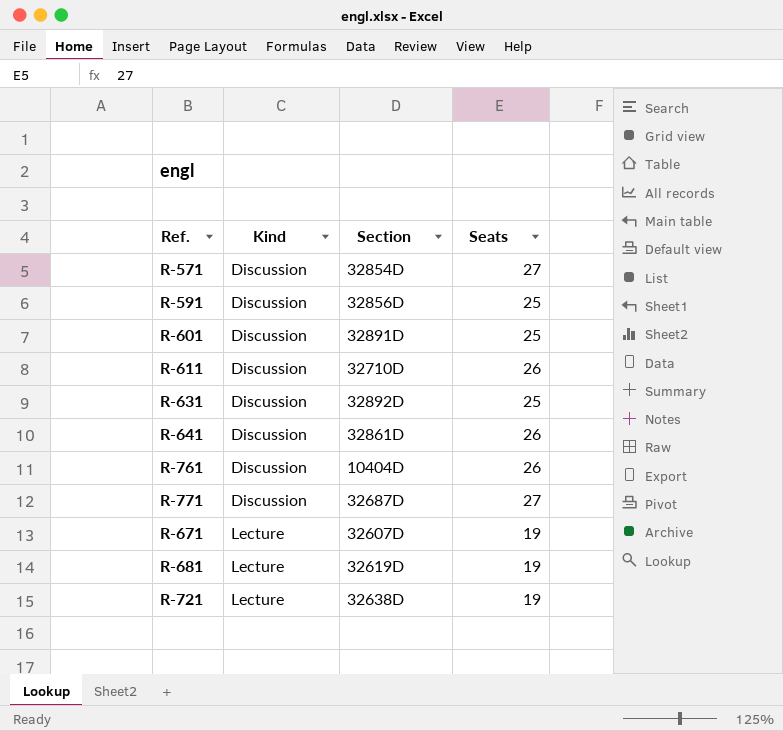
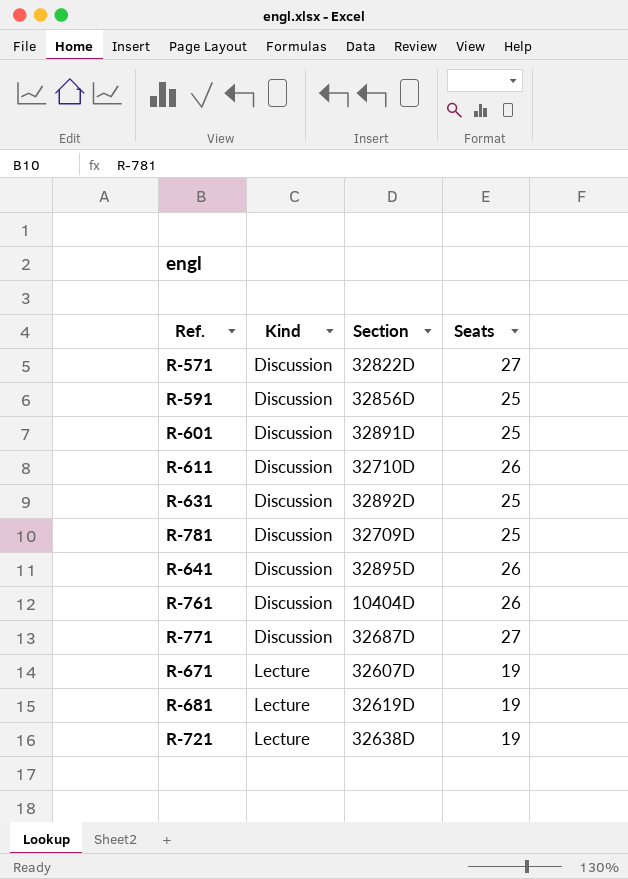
R-571 | Section: 32854D -> 32822D
row R-781: none -> Discussion | 32709D | 25
R-641 | Section: 32861D -> 32895D

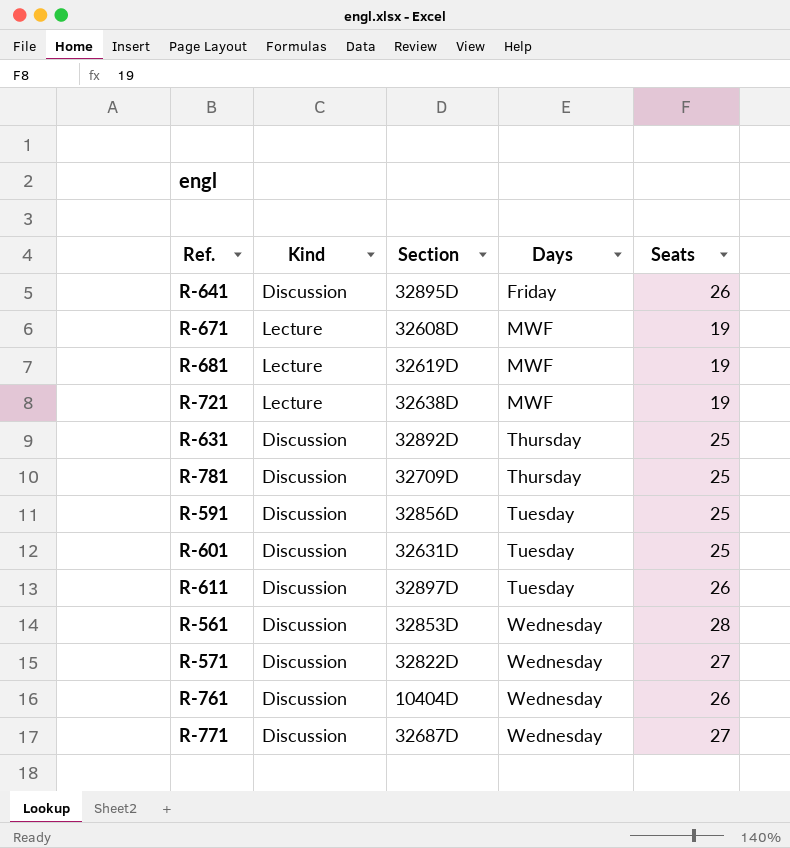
row order: Kind ascending -> Days ascending
column Days | position: none -> 4
R-671 | Section: 32607D -> 32608D
R-601 | Section: 32891D -> 32631D
R-611 | Section: 32710D -> 32897D
row R-561: none -> Discussion | 32853D | Wednesday | 28

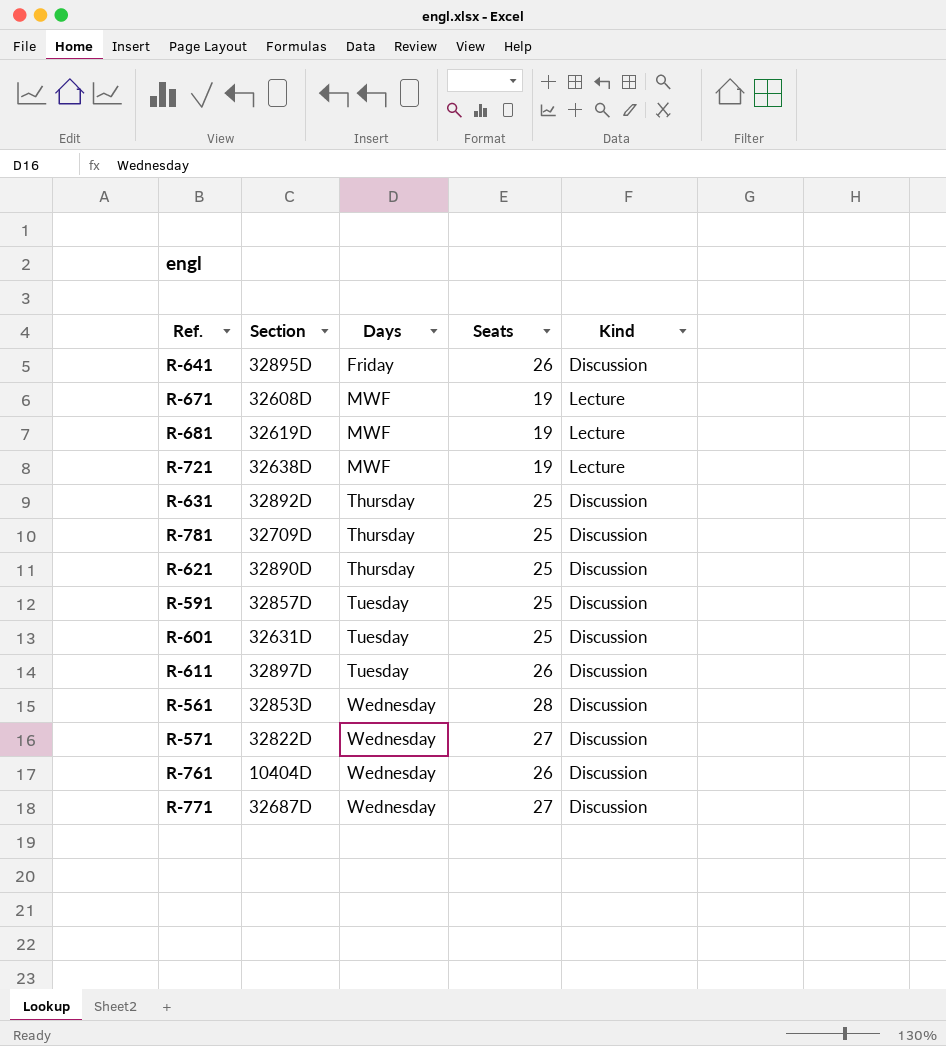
column Kind | position: 2 -> 5
row R-621: none -> 32890D | Thursday | 25 | Discussion
R-591 | Section: 32856D -> 32857D

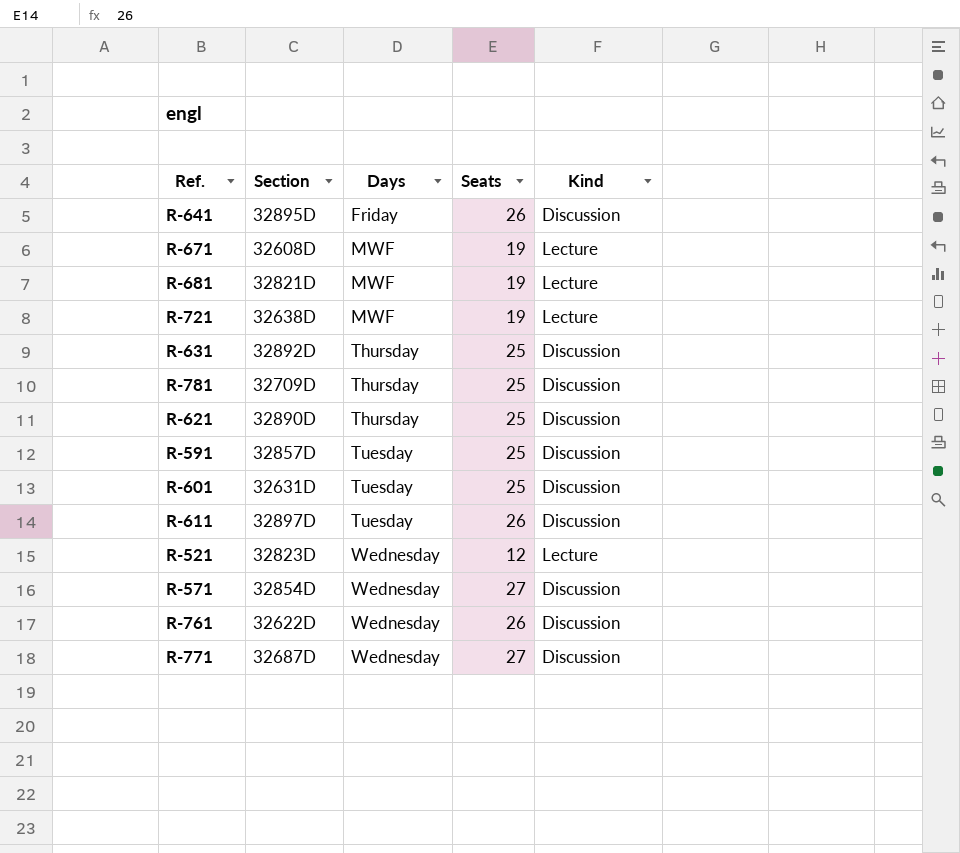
row R-561: 32853D | Wednesday | 28 | Discussion -> none
R-681 | Section: 32619D -> 32821D
row R-521: none -> 32823D | Wednesday | 12 | Lecture
R-571 | Section: 32822D -> 32854D
R-761 | Section: 10404D -> 32622D

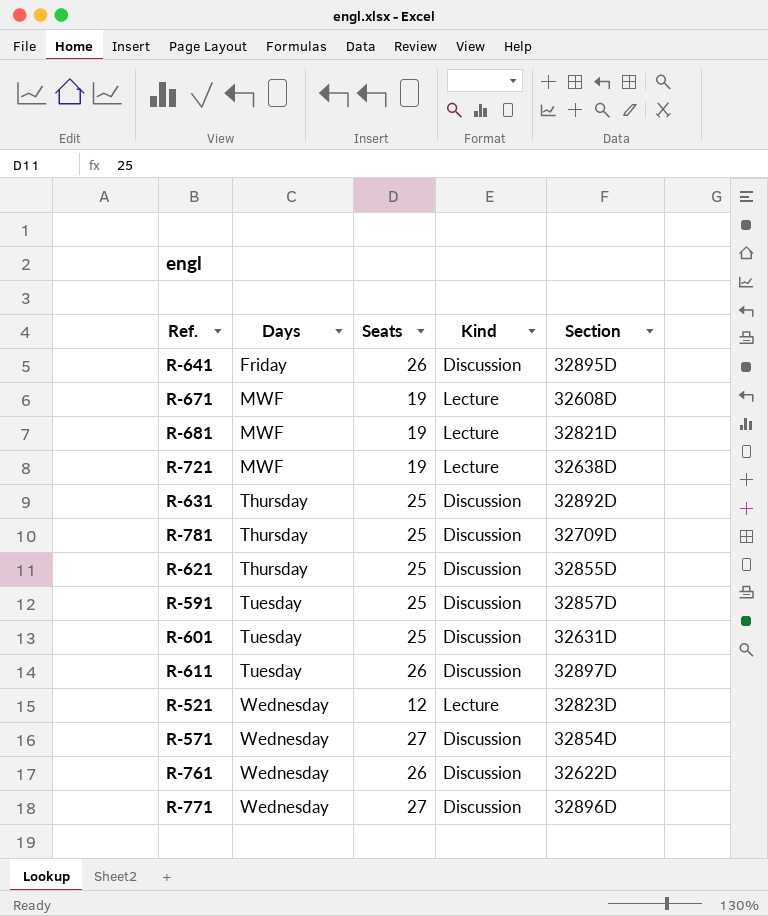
column Section | position: 2 -> 5
R-621 | Section: 32890D -> 32855D
R-771 | Section: 32687D -> 32896D

